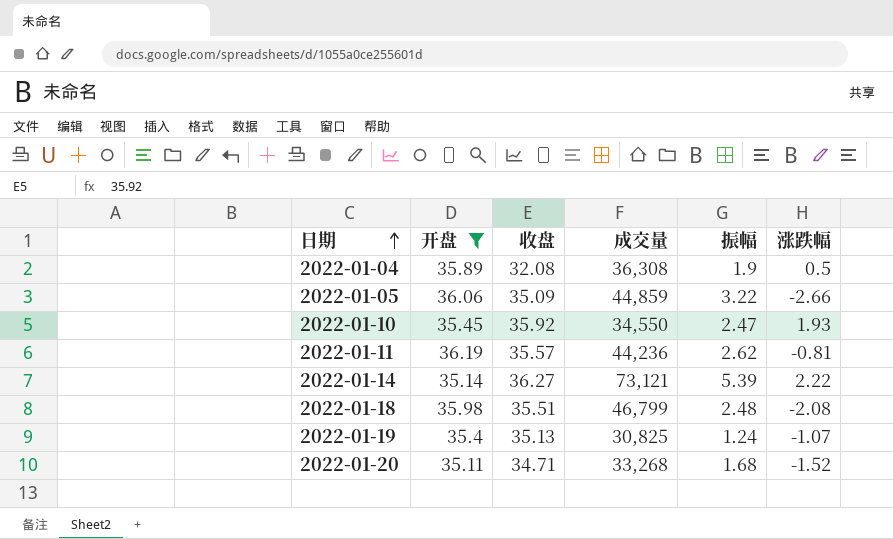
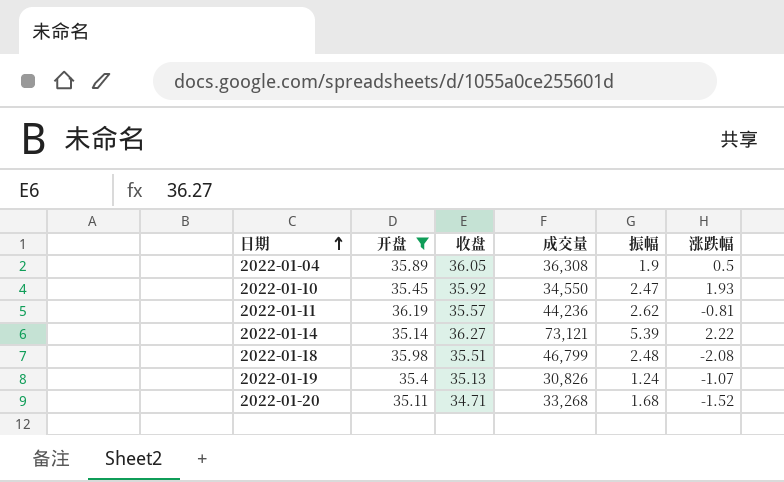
row 2022-01-05: 36.06 | 35.09 | 44,859 | 3.22 | -2.66 -> none
2022-01-04 | 收盘: 32.08 -> 36.05
2022-01-19 | 成交量: 30,825 -> 30,826

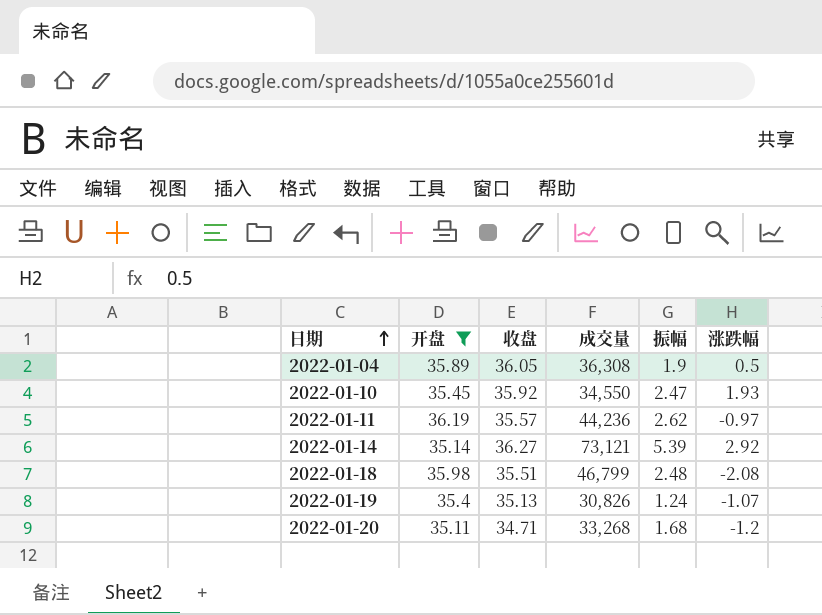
2022-01-11 | 涨跌幅: -0.81 -> -0.97
2022-01-14 | 涨跌幅: 2.22 -> 2.92
2022-01-20 | 涨跌幅: -1.52 -> -1.2

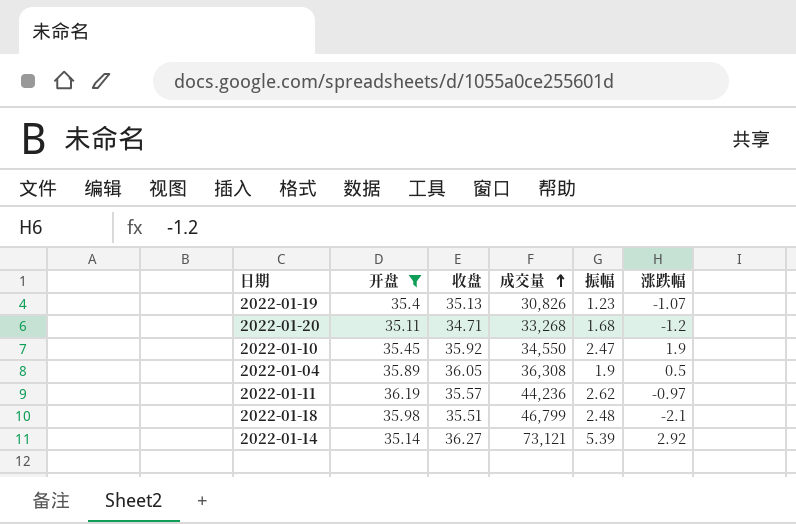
row order: 日期 ascending -> 成交量 ascending
2022-01-19 | 振幅: 1.24 -> 1.23
2022-01-10 | 涨跌幅: 1.93 -> 1.9
2022-01-18 | 涨跌幅: -2.08 -> -2.1

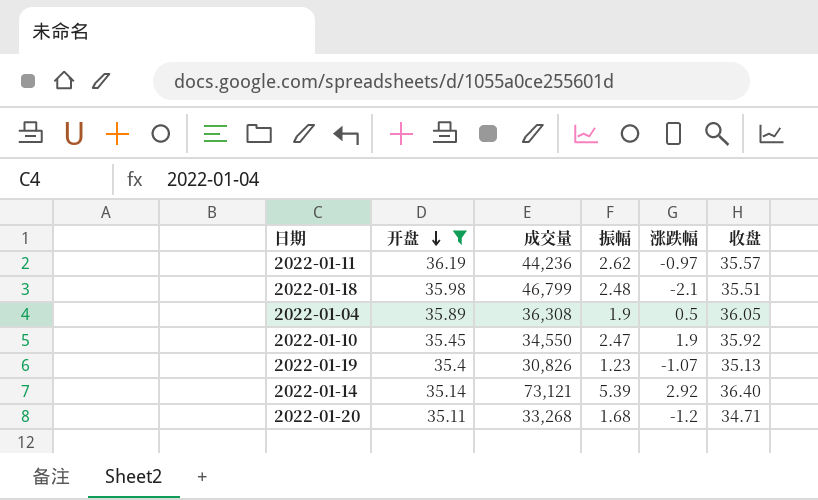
row order: 成交量 ascending -> 开盘 descending
column 收盘 | position: 3 -> 6
2022-01-14 | 收盘: 36.27 -> 36.40

